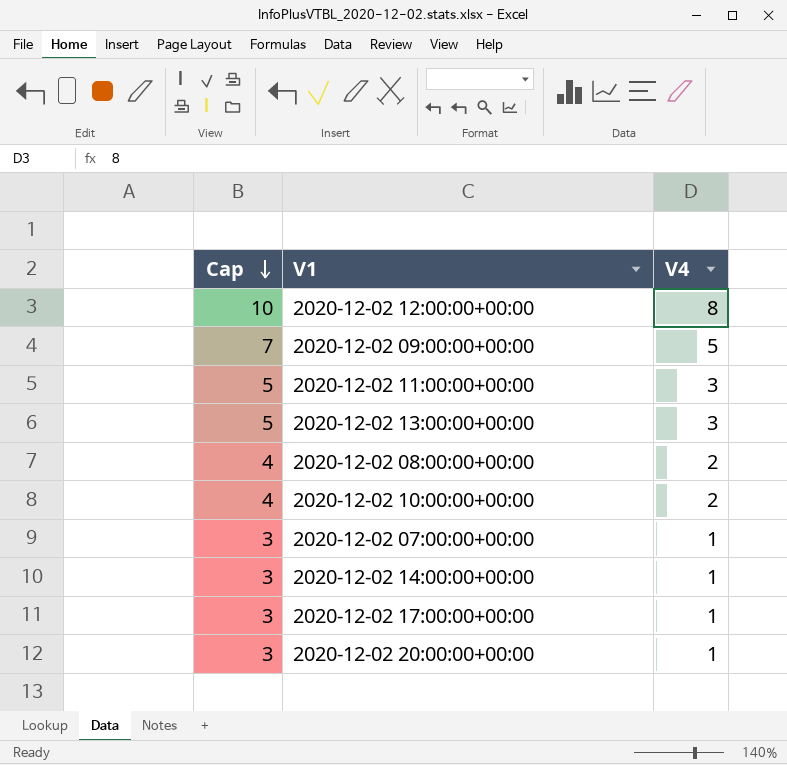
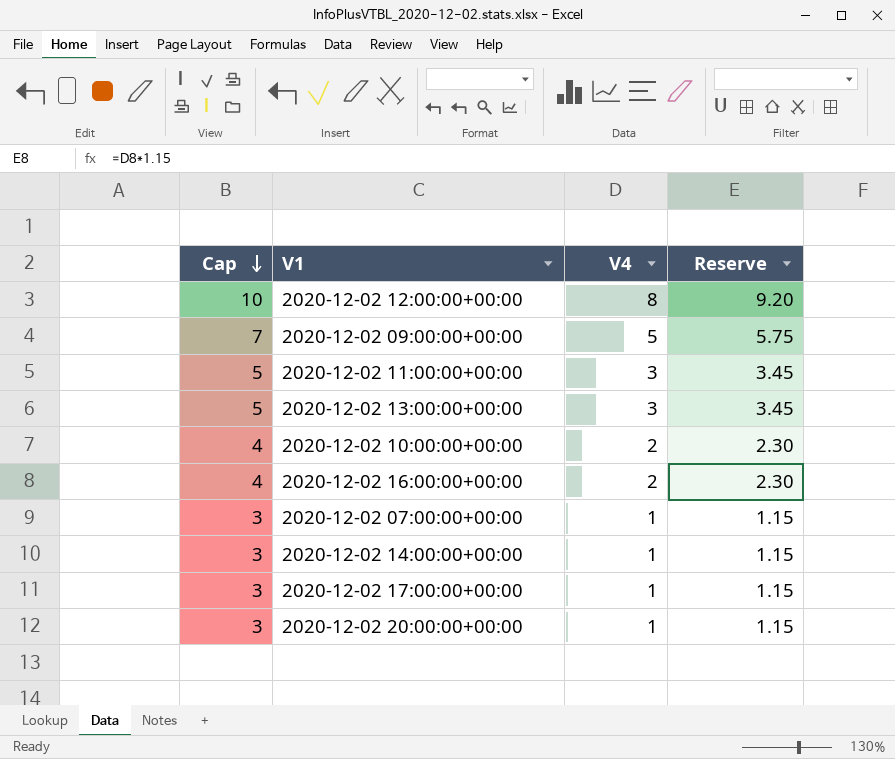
column Reserve | formula: none -> [V4] * 1.15
row 2020-12-02 08:00:00+00:00: 4 | 2 -> none
row 2020-12-02 16:00:00+00:00: none -> 4 | 2 | 2.30

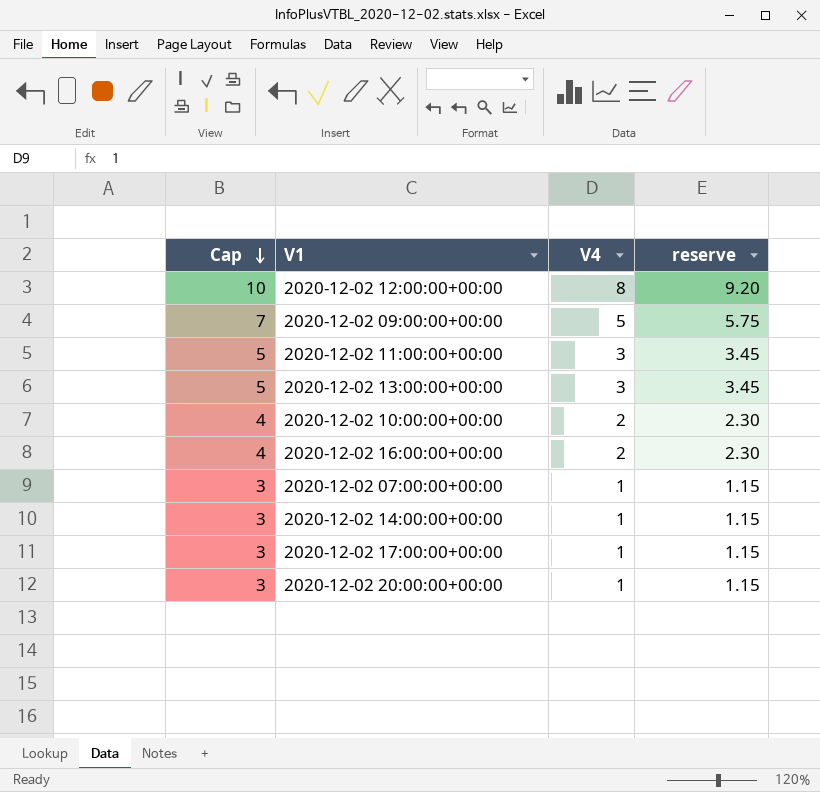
column name: Reserve -> reserve

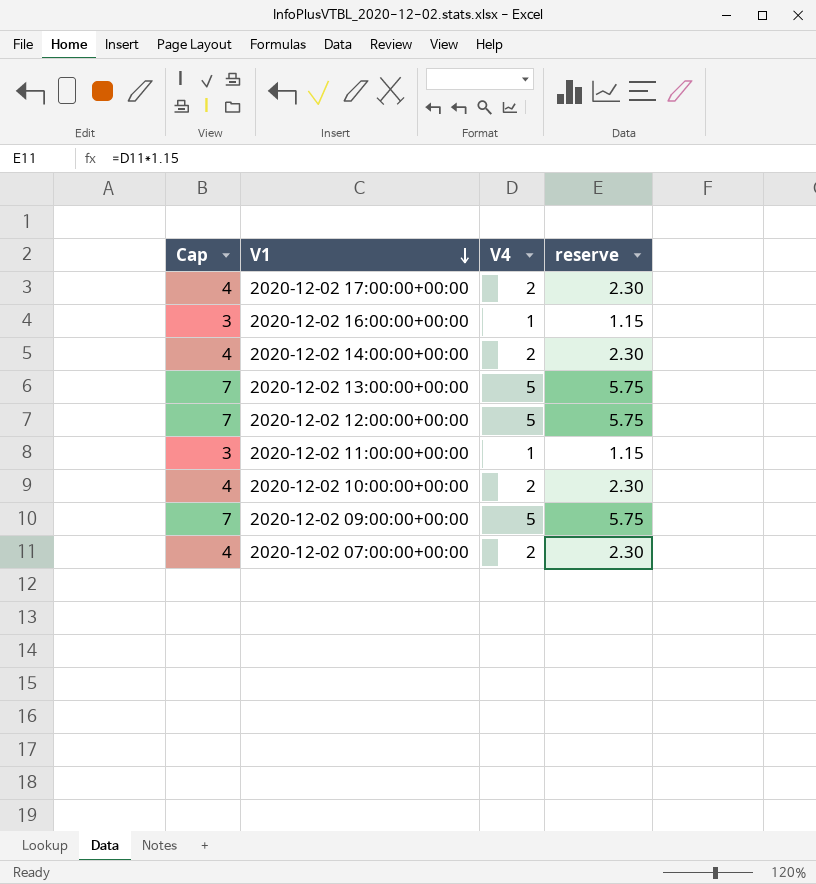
row order: Cap descending -> V1 descending
row 2020-12-02 20:00:00+00:00: 3 | 1 | 1.15 -> none
2020-12-02 17:00:00+00:00 | Cap: 3 -> 4
2020-12-02 17:00:00+00:00 | V4: 1 -> 2
2020-12-02 17:00:00+00:00 | reserve: 1.15 -> 2.30
2020-12-02 16:00:00+00:00 | Cap: 4 -> 3
2020-12-02 16:00:00+00:00 | V4: 2 -> 1
2020-12-02 16:00:00+00:00 | reserve: 2.30 -> 1.15
2020-12-02 14:00:00+00:00 | Cap: 3 -> 4
2020-12-02 14:00:00+00:00 | V4: 1 -> 2
2020-12-02 14:00:00+00:00 | reserve: 1.15 -> 2.30
2020-12-02 13:00:00+00:00 | Cap: 5 -> 7
2020-12-02 13:00:00+00:00 | V4: 3 -> 5
2020-12-02 13:00:00+00:00 | reserve: 3.45 -> 5.75
2020-12-02 12:00:00+00:00 | Cap: 10 -> 7
2020-12-02 12:00:00+00:00 | V4: 8 -> 5
2020-12-02 12:00:00+00:00 | reserve: 9.20 -> 5.75
2020-12-02 11:00:00+00:00 | Cap: 5 -> 3
2020-12-02 11:00:00+00:00 | V4: 3 -> 1
2020-12-02 11:00:00+00:00 | reserve: 3.45 -> 1.15
2020-12-02 07:00:00+00:00 | Cap: 3 -> 4
2020-12-02 07:00:00+00:00 | V4: 1 -> 2
2020-12-02 07:00:00+00:00 | reserve: 1.15 -> 2.30

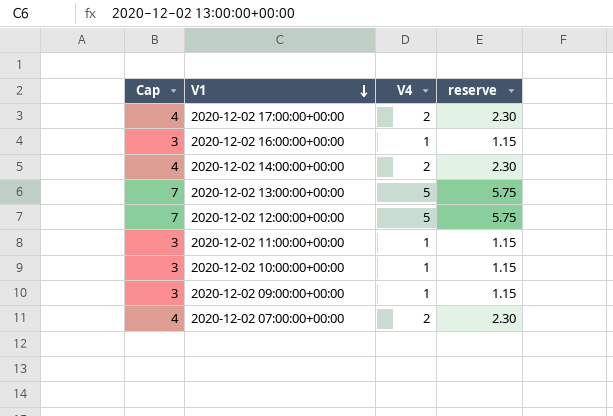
2020-12-02 10:00:00+00:00 | Cap: 4 -> 3
2020-12-02 10:00:00+00:00 | V4: 2 -> 1
2020-12-02 10:00:00+00:00 | reserve: 2.30 -> 1.15
2020-12-02 09:00:00+00:00 | Cap: 7 -> 3
2020-12-02 09:00:00+00:00 | V4: 5 -> 1
2020-12-02 09:00:00+00:00 | reserve: 5.75 -> 1.15

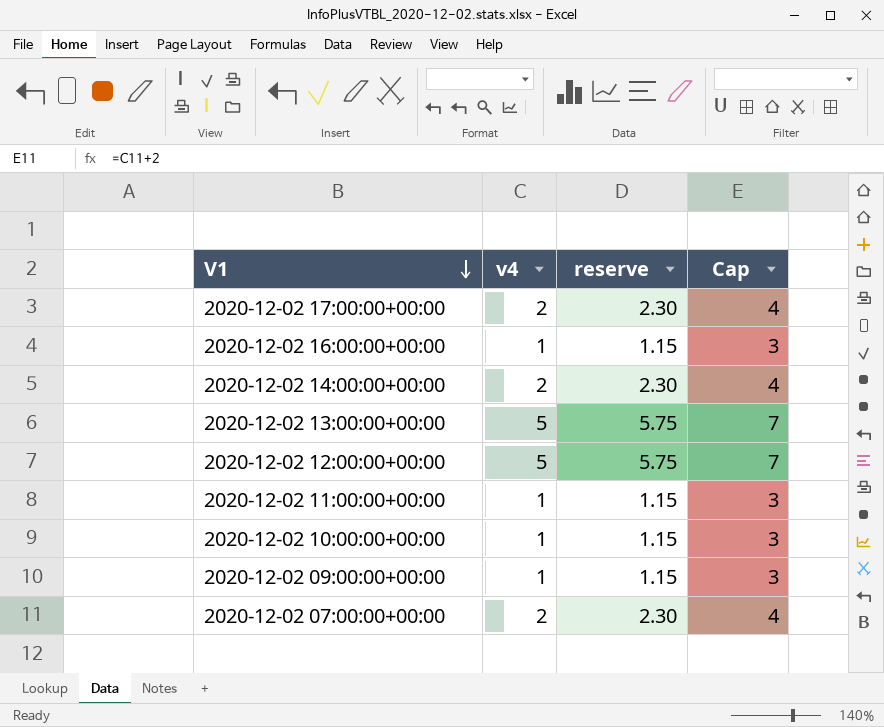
column name: V4 -> v4
column Cap | position: 1 -> 4

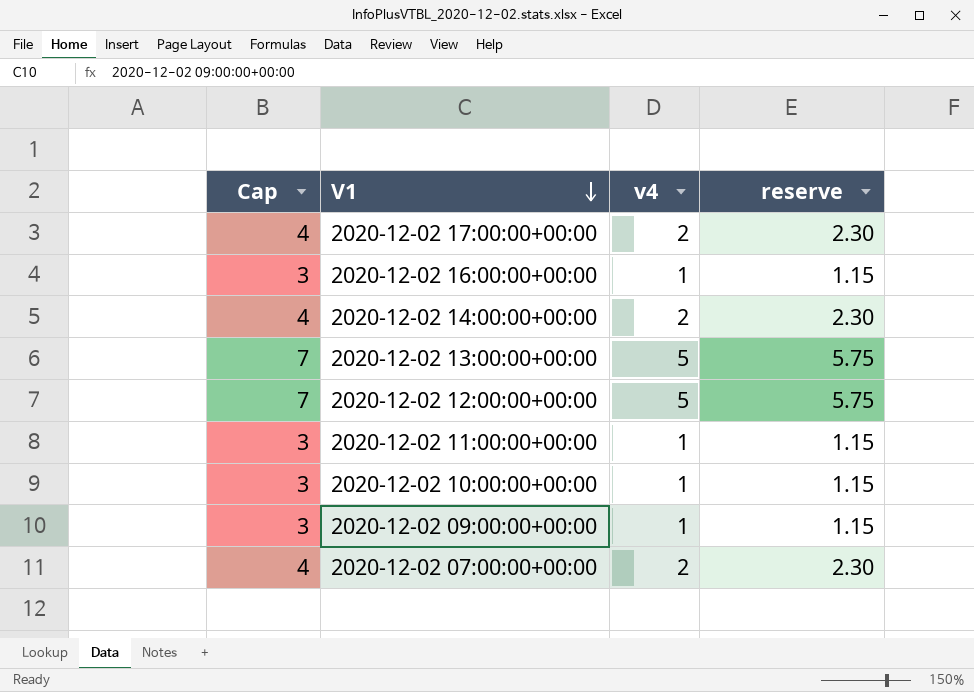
column Cap | position: 4 -> 1

